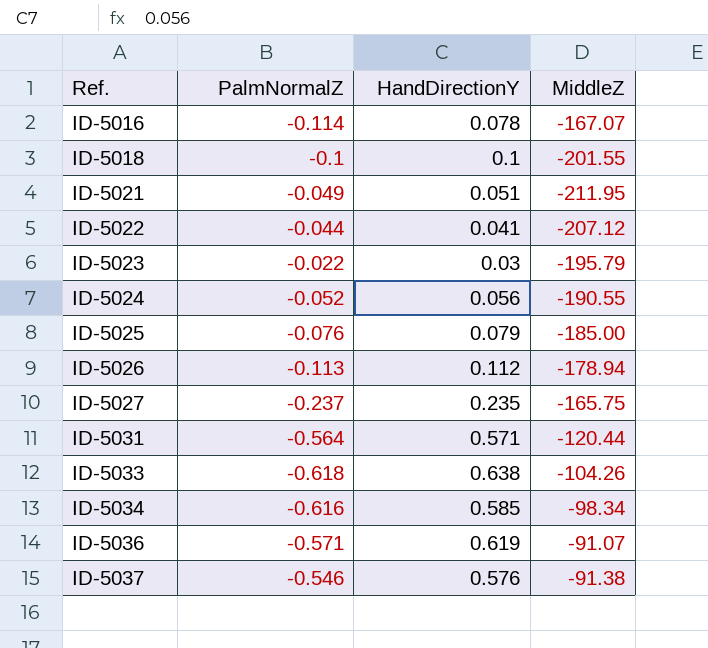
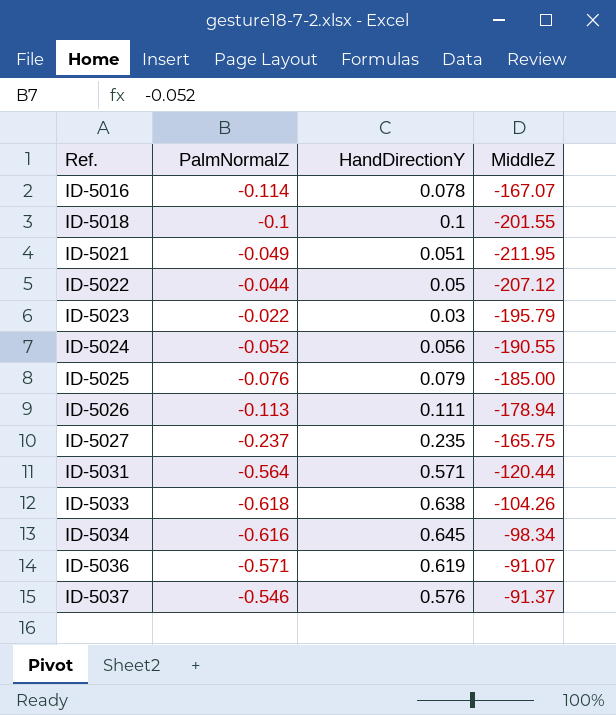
ID-5022 | HandDirectionY: 0.041 -> 0.05
ID-5026 | HandDirectionY: 0.112 -> 0.111
ID-5034 | HandDirectionY: 0.585 -> 0.645
ID-5037 | MiddleZ: -91.38 -> -91.37

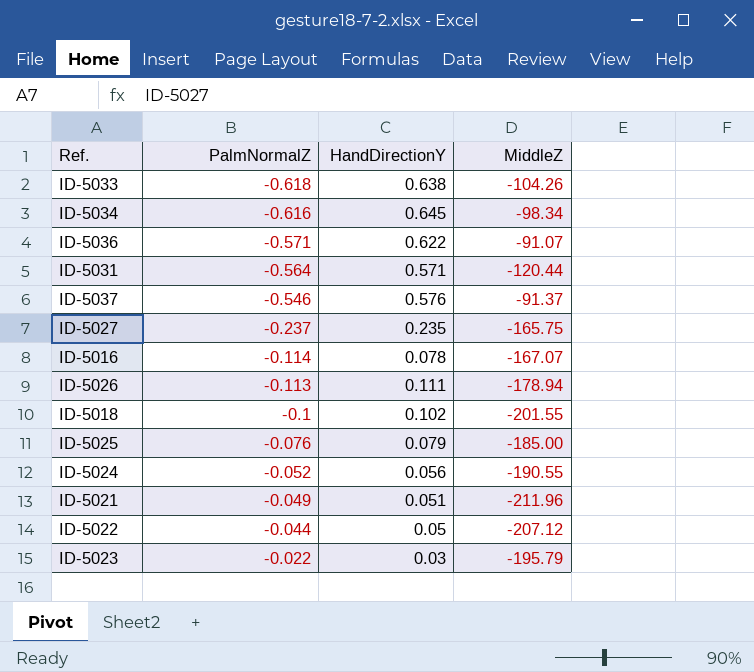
row order: Ref. ascending -> PalmNormalZ ascending
ID-5036 | HandDirectionY: 0.619 -> 0.622
ID-5018 | HandDirectionY: 0.1 -> 0.102
ID-5021 | MiddleZ: -211.95 -> -211.96

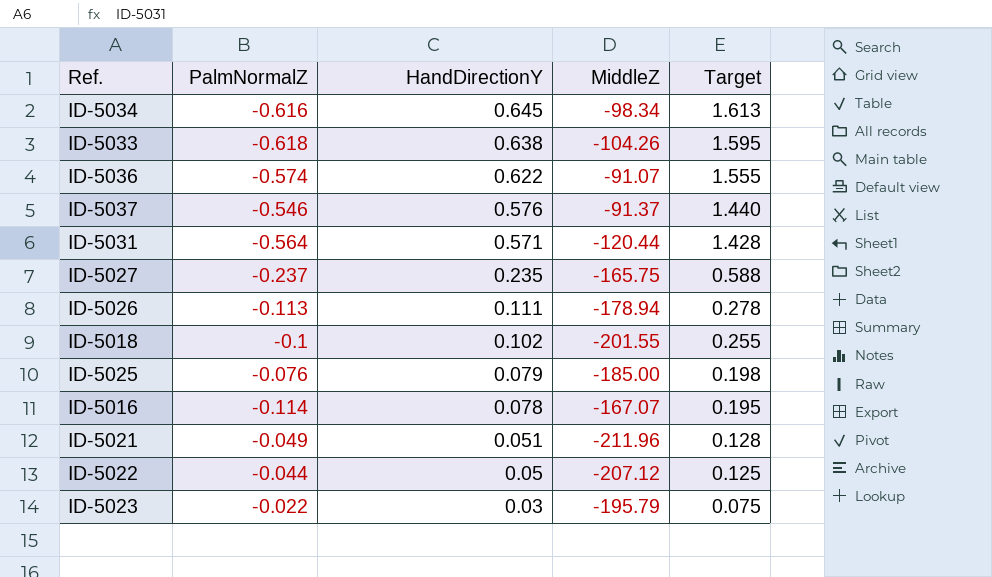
row order: PalmNormalZ ascending -> HandDirectionY descending
column Target | formula: none -> [HandDirectionY] * 2.5
row ID-5024: -0.052 | 0.056 | -190.55 -> none
ID-5036 | PalmNormalZ: -0.571 -> -0.574

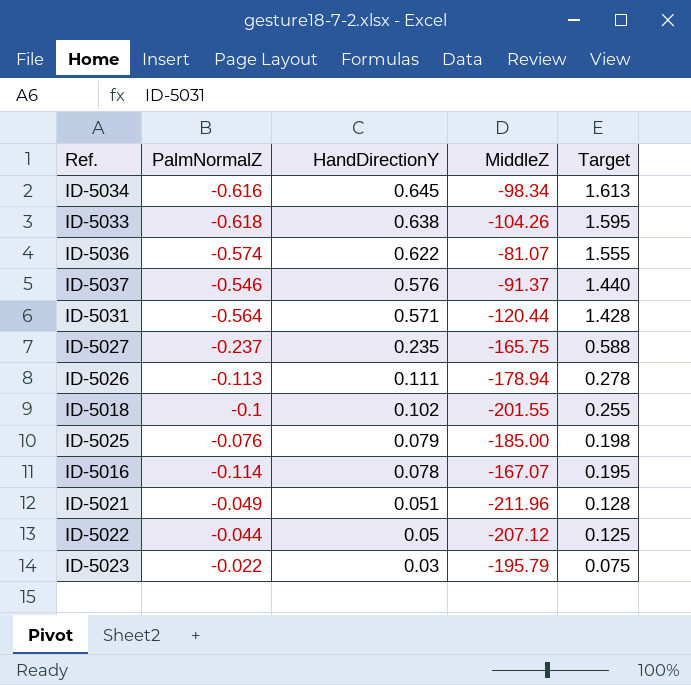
ID-5036 | MiddleZ: -91.07 -> -81.07

